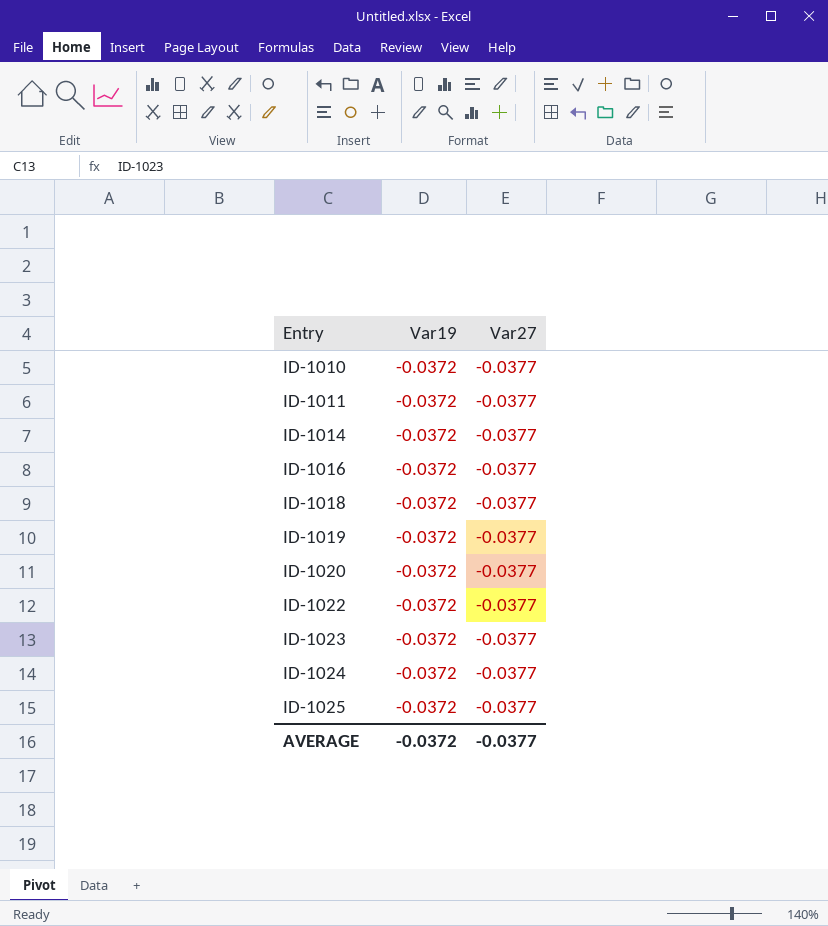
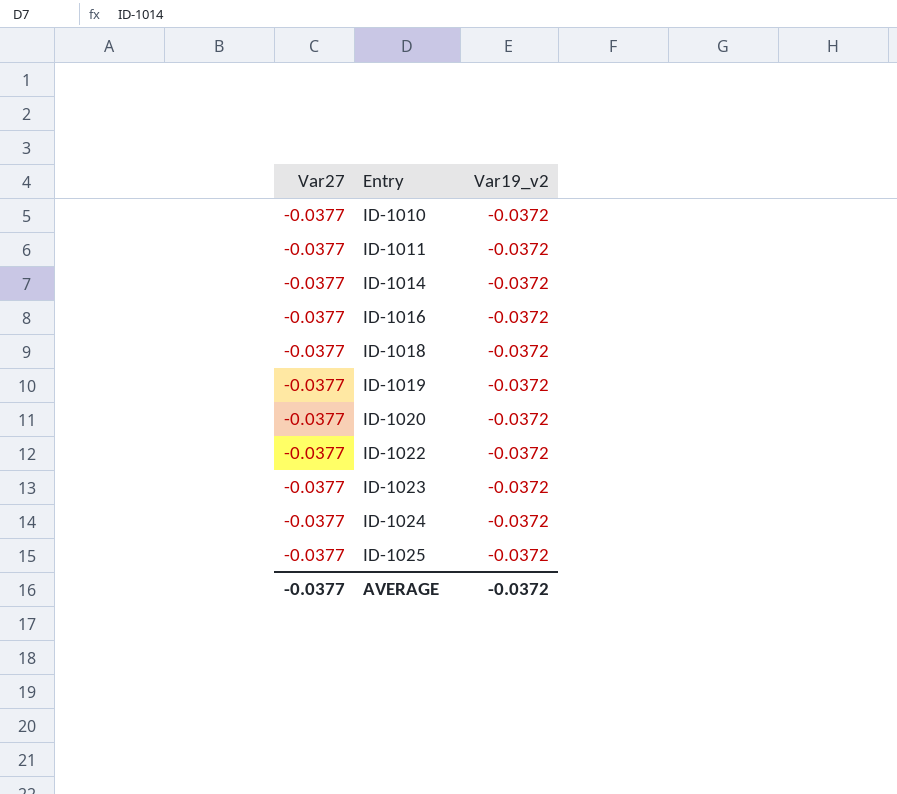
column Var27 | position: 3 -> 1
column name: Var19 -> Var19_v2

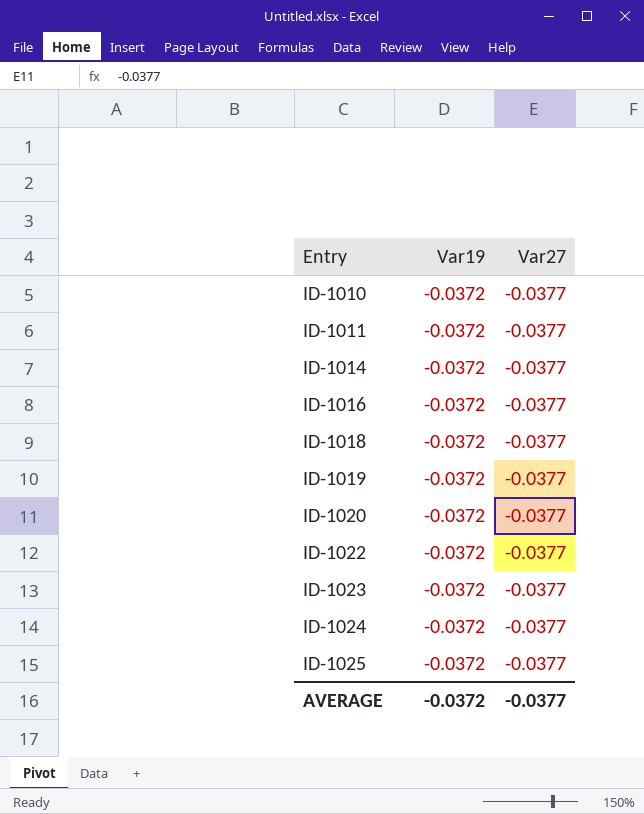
column name: Var19_v2 -> Var19
column Var27 | position: 1 -> 3

